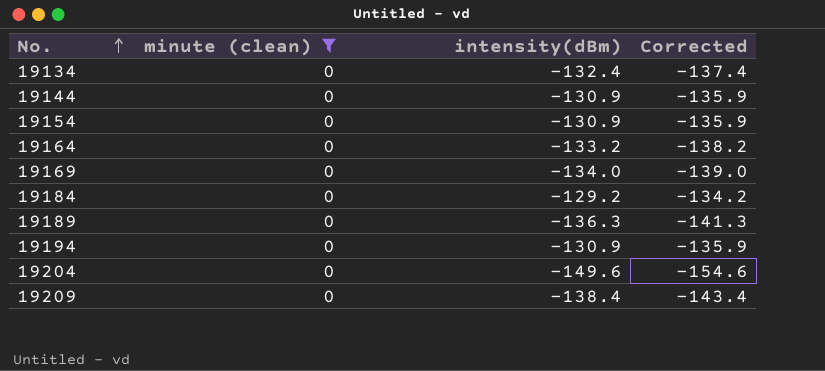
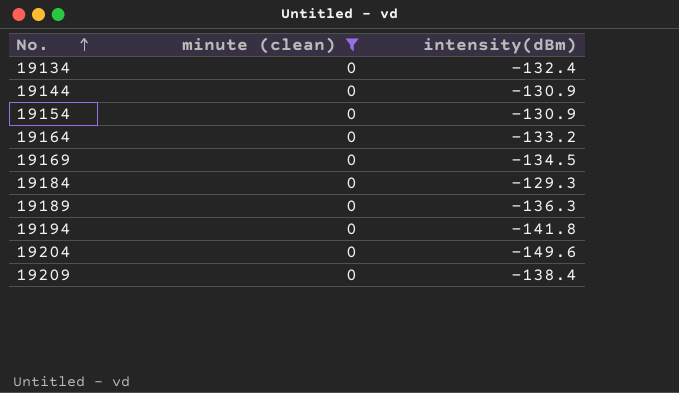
column Corrected | formula: [intensity(dBm)] - 5 -> none
19169 | intensity(dBm): -134.0 -> -134.5
19184 | intensity(dBm): -129.2 -> -129.3
19194 | intensity(dBm): -130.9 -> -141.8

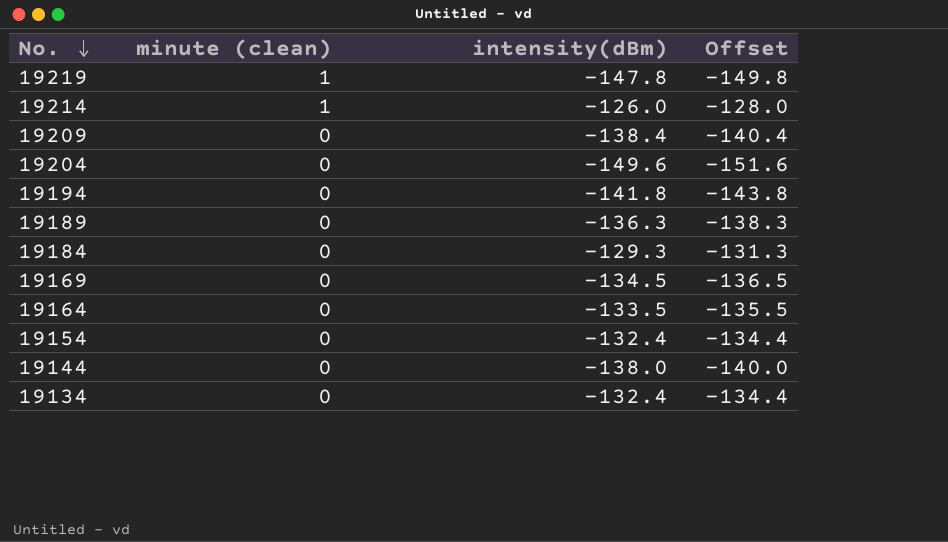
filter: minute (clean) = 0 -> none
row order: No. ascending -> No. descending
column Offset | formula: none -> [intensity(dBm)] - 2
19164 | intensity(dBm): -133.2 -> -133.5
19154 | intensity(dBm): -130.9 -> -132.4
19144 | intensity(dBm): -130.9 -> -138.0

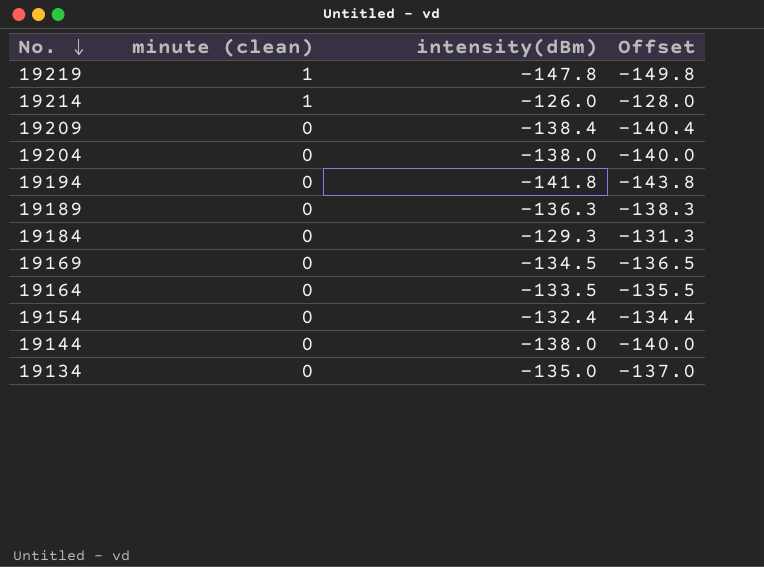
19204 | intensity(dBm): -149.6 -> -138.0
19204 | Offset: -151.6 -> -140.0
19134 | intensity(dBm): -132.4 -> -135.0
19134 | Offset: -134.4 -> -137.0

